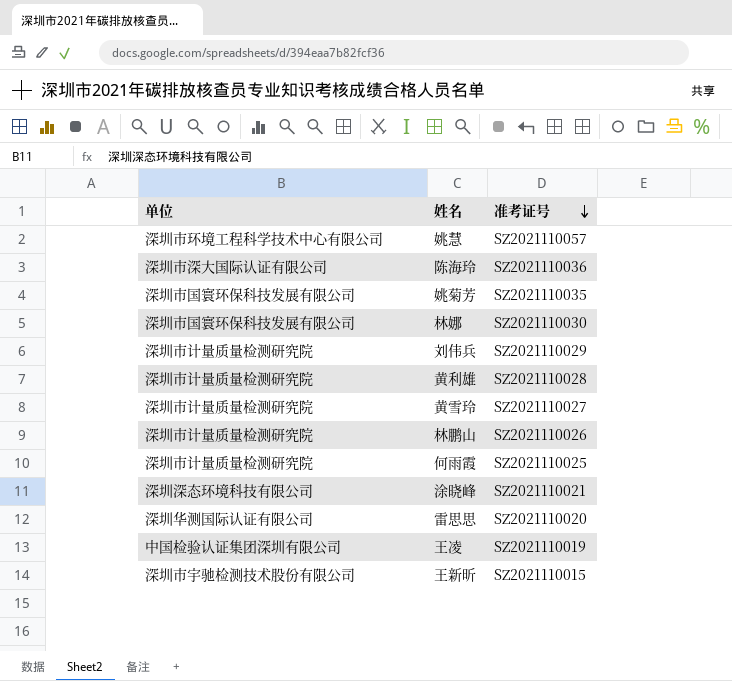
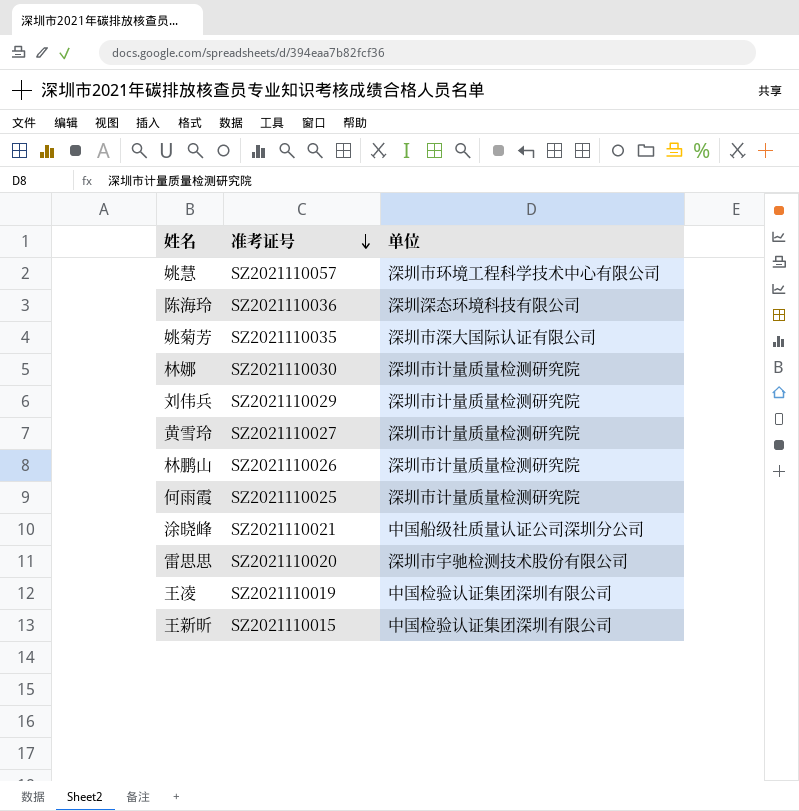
column 单位 | position: 1 -> 3
row 黄利雄: 深圳市计量质量检测研究院 | SZ2021110028 -> none
陈海玲 | 单位: 深圳市深大国际认证有限公司 -> 深圳深态环境科技有限公司
姚菊芳 | 单位: 深圳市国寰环保科技发展有限公司 -> 深圳市深大国际认证有限公司
林娜 | 单位: 深圳市国寰环保科技发展有限公司 -> 深圳市计量质量检测研究院
涂晓峰 | 单位: 深圳深态环境科技有限公司 -> 中国船级社质量认证公司深圳分公司
雷思思 | 单位: 深圳华测国际认证有限公司 -> 深圳市宇驰检测技术股份有限公司
王新昕 | 单位: 深圳市宇驰检测技术股份有限公司 -> 中国检验认证集团深圳有限公司

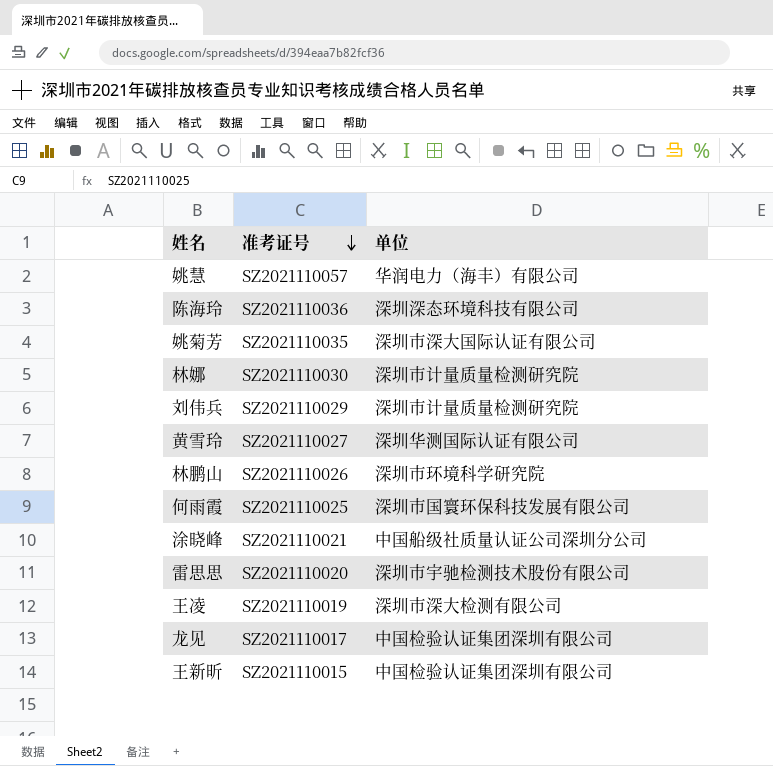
姚慧 | 单位: 深圳市环境工程科学技术中心有限公司 -> 华润电力（海丰）有限公司
黄雪玲 | 单位: 深圳市计量质量检测研究院 -> 深圳华测国际认证有限公司
林鹏山 | 单位: 深圳市计量质量检测研究院 -> 深圳市环境科学研究院
何雨霞 | 单位: 深圳市计量质量检测研究院 -> 深圳市国寰环保科技发展有限公司
王凌 | 单位: 中国检验认证集团深圳有限公司 -> 深圳市深大检测有限公司
row 龙见: none -> SZ2021110017 | 中国检验认证集团深圳有限公司

